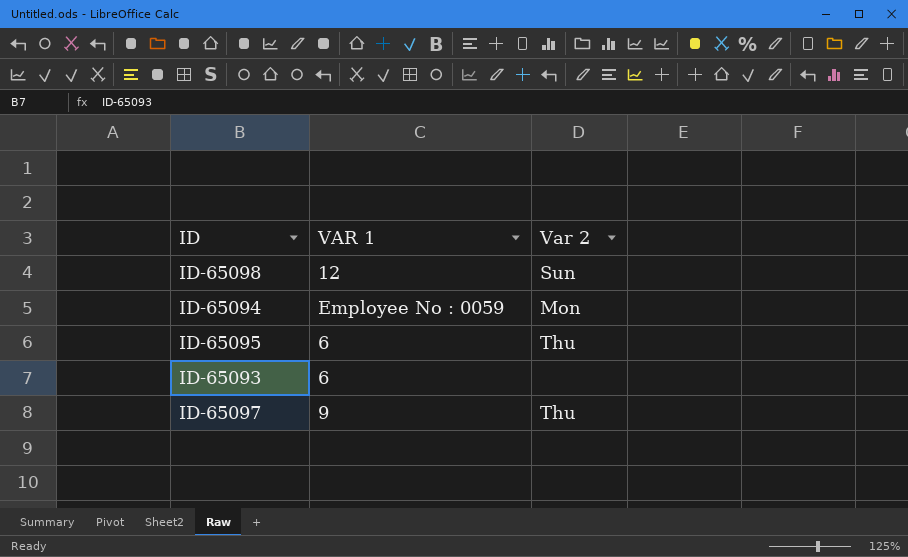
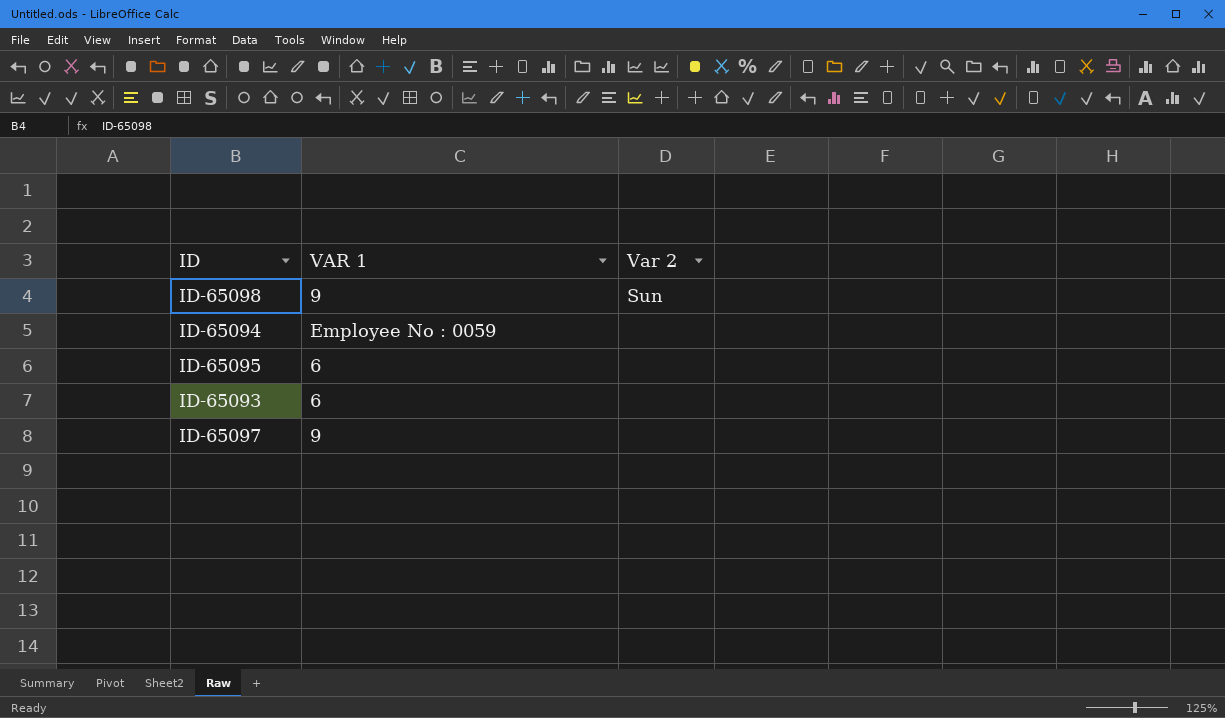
ID-65098 | VAR 1: 12 -> 9
ID-65094 | Var 2: Mon -> none
ID-65095 | Var 2: Thu -> none
ID-65097 | Var 2: Thu -> none

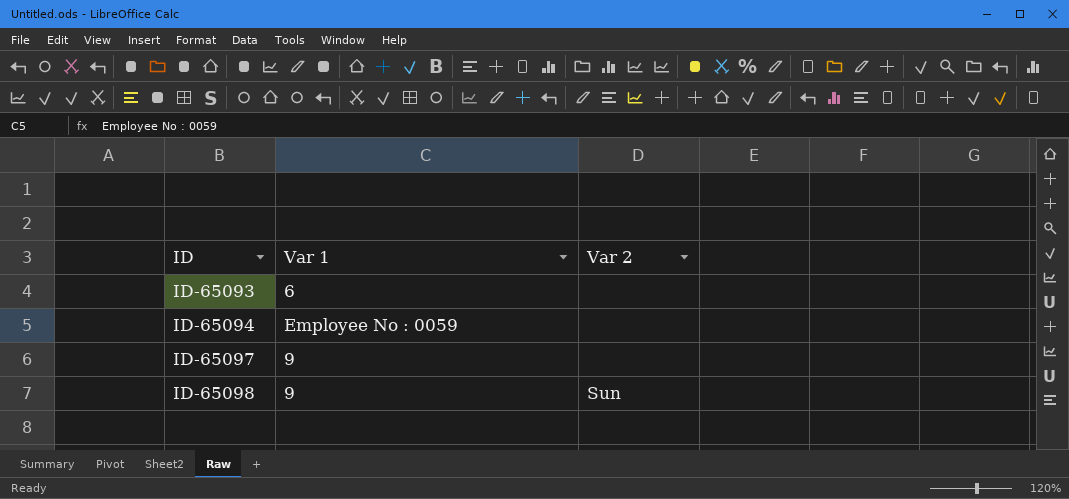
row order: none -> ID ascending
column name: VAR 1 -> Var 1
row ID-65095: 6 | none -> none

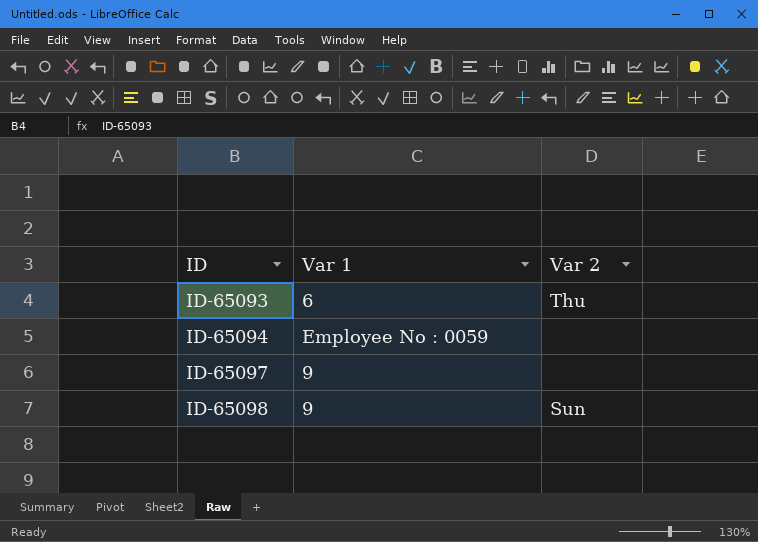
ID-65093 | Var 2: none -> Thu

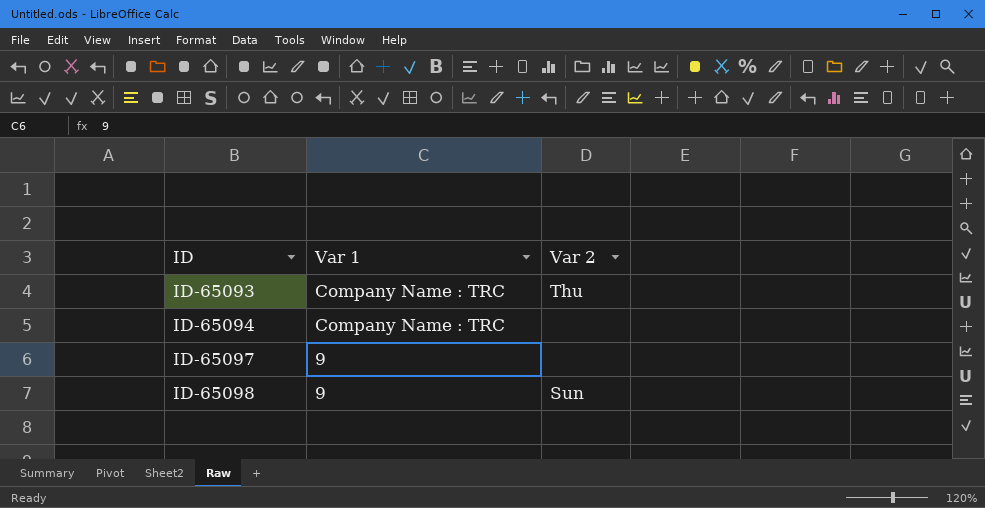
ID-65093 | Var 1: 6 -> Company Name : TRC
ID-65094 | Var 1: Employee No : 0059 -> Company Name : TRC

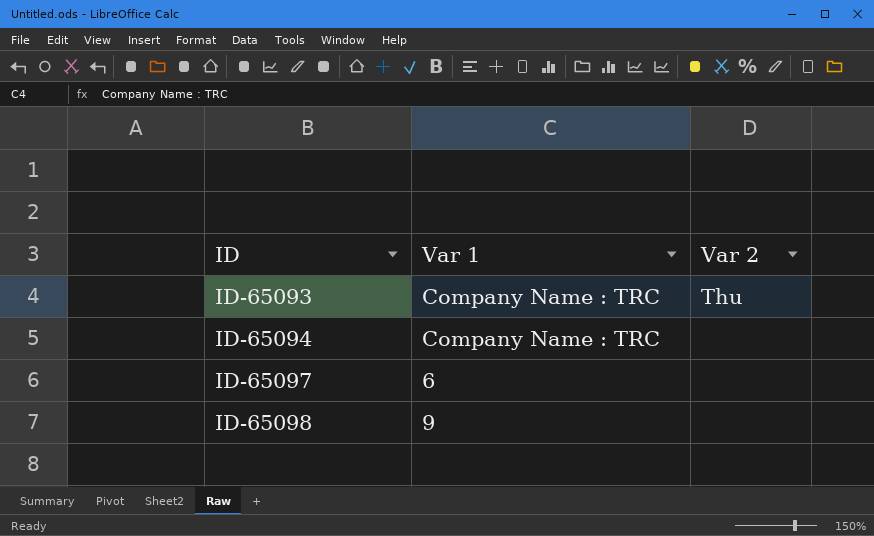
ID-65097 | Var 1: 9 -> 6
ID-65098 | Var 2: Sun -> none

